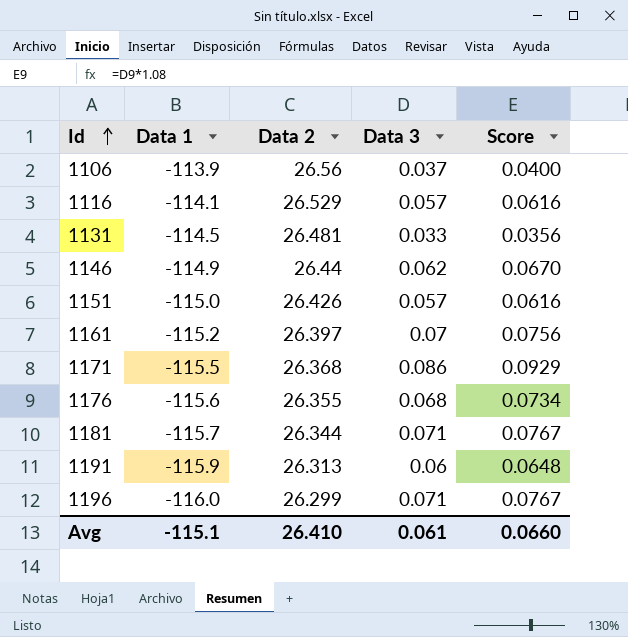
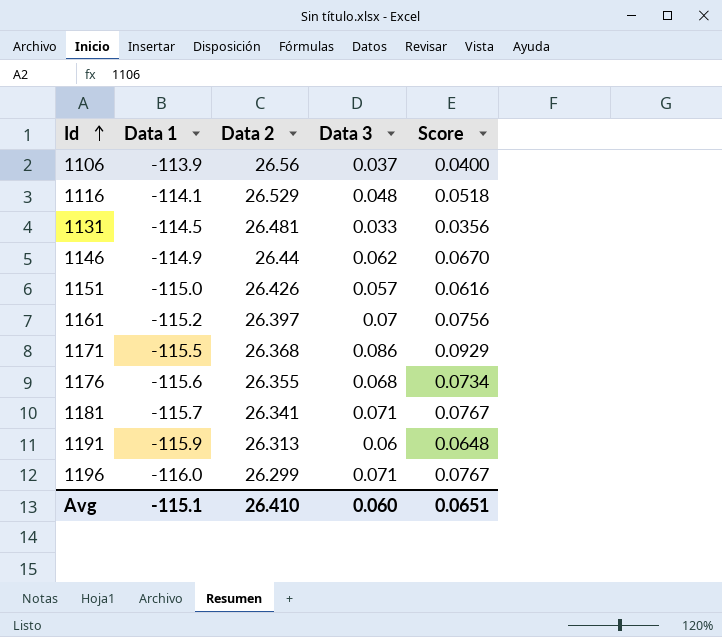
1116 | Data 3: 0.057 -> 0.048
1116 | Score: 0.0616 -> 0.0518
1181 | Data 2: 26.344 -> 26.341
Avg | Data 3: 0.061 -> 0.060
Avg | Score: 0.0660 -> 0.0651

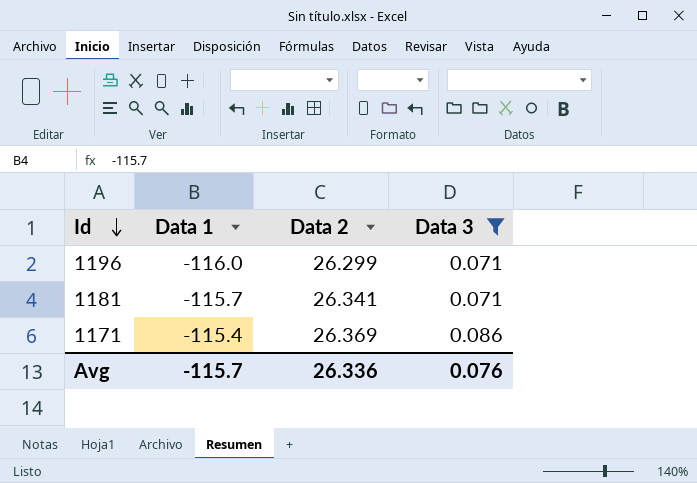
filter: none -> Data 3 >= 0.071
row order: Id ascending -> Id descending
column Score | formula: [Data 3] * 1.08 -> none
1171 | Data 1: -115.5 -> -115.4
1171 | Data 2: 26.368 -> 26.369
Avg | Data 1: -115.1 -> -115.7
Avg | Data 2: 26.410 -> 26.336
Avg | Data 3: 0.060 -> 0.076

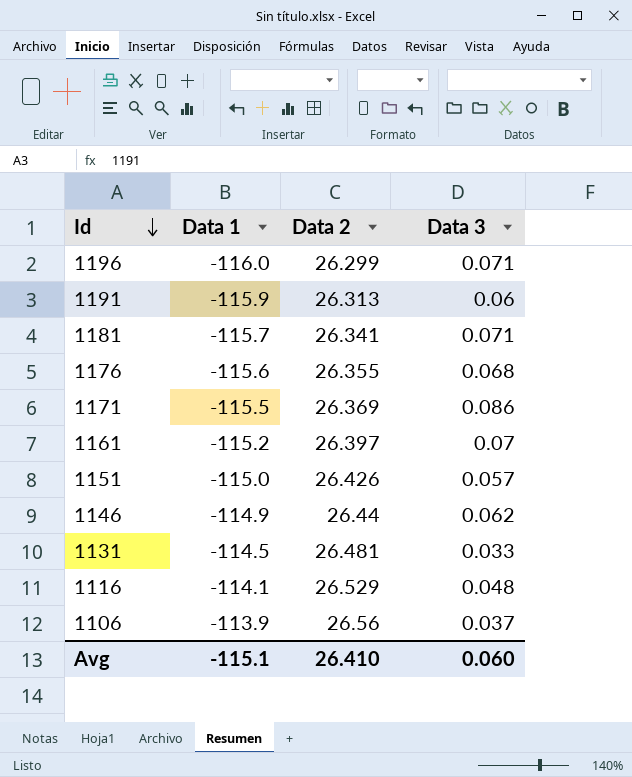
filter: Data 3 >= 0.071 -> none
1171 | Data 1: -115.4 -> -115.5
Avg | Data 1: -115.7 -> -115.1
Avg | Data 2: 26.336 -> 26.410
Avg | Data 3: 0.076 -> 0.060

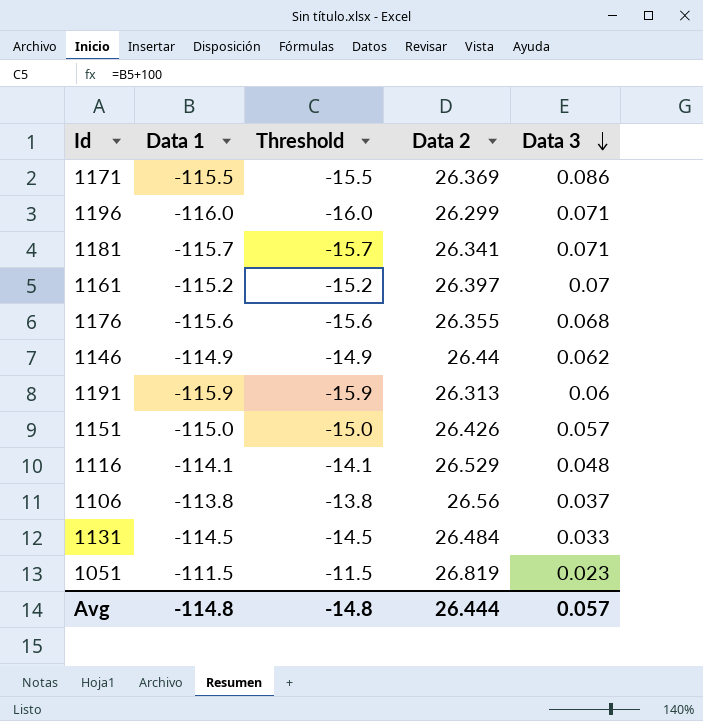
row order: Id descending -> Data 3 descending
column Threshold | formula: none -> [Data 1] + 100
1106 | Data 1: -113.9 -> -113.8
1131 | Data 2: 26.481 -> 26.484
row 1051: none -> -111.5 | -11.5 | 26.819 | 0.023
Avg | Data 1: -115.1 -> -114.8
Avg | Data 2: 26.410 -> 26.444
Avg | Data 3: 0.060 -> 0.057

